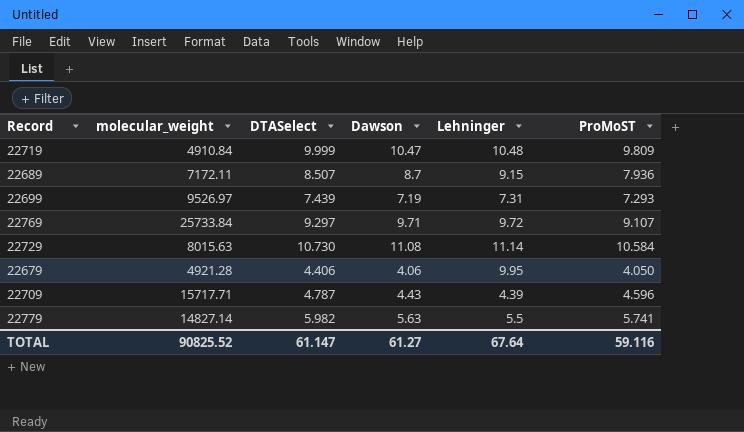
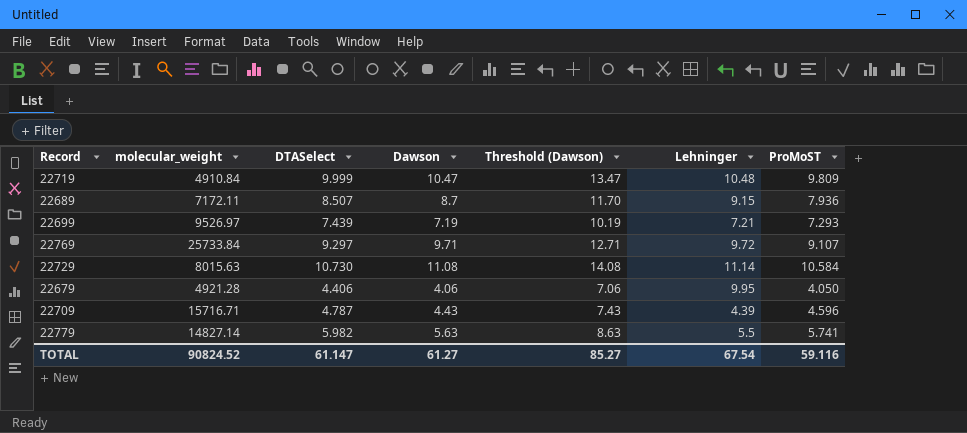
column Threshold (Dawson) | formula: none -> [Dawson] + 3
22699 | Lehninger: 7.31 -> 7.21
22709 | molecular_weight: 15717.71 -> 15716.71
TOTAL | molecular_weight: 90825.52 -> 90824.52
TOTAL | Lehninger: 67.64 -> 67.54

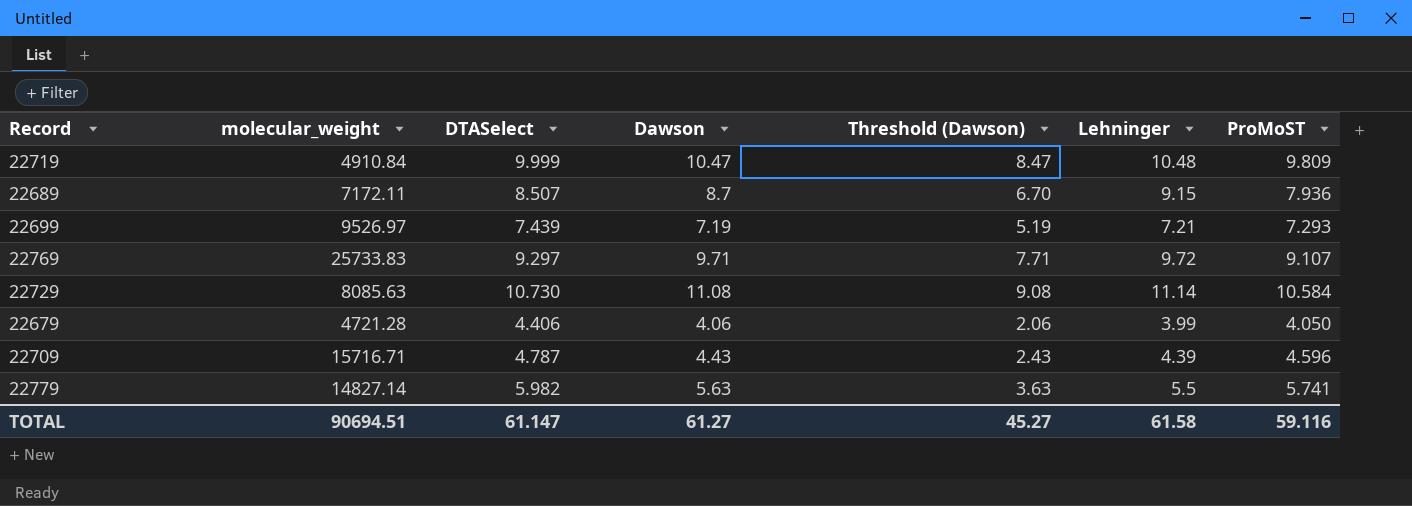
column Threshold (Dawson) | formula: [Dawson] + 3 -> [Dawson] - 2
22769 | molecular_weight: 25733.84 -> 25733.83
22729 | molecular_weight: 8015.63 -> 8085.63
22679 | molecular_weight: 4921.28 -> 4721.28
22679 | Lehninger: 9.95 -> 3.99
TOTAL | molecular_weight: 90824.52 -> 90694.51
TOTAL | Threshold (Dawson): 85.27 -> 45.27
TOTAL | Lehninger: 67.54 -> 61.58

